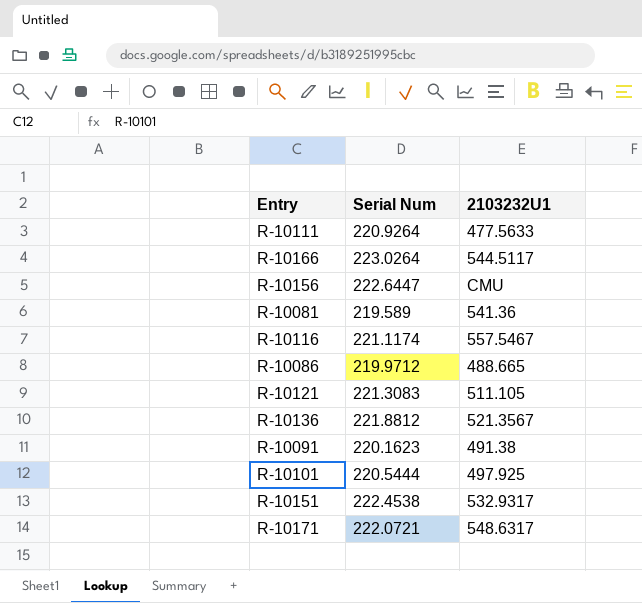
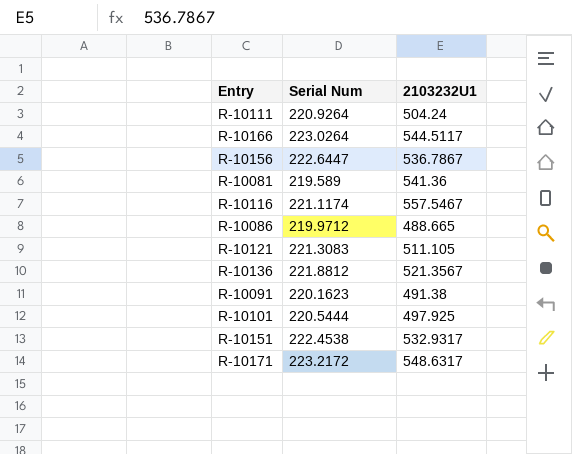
R-10111 | 2103232U1: 477.5633 -> 504.24
R-10156 | 2103232U1: CMU -> 536.7867
R-10171 | Serial Num: 222.0721 -> 223.2172

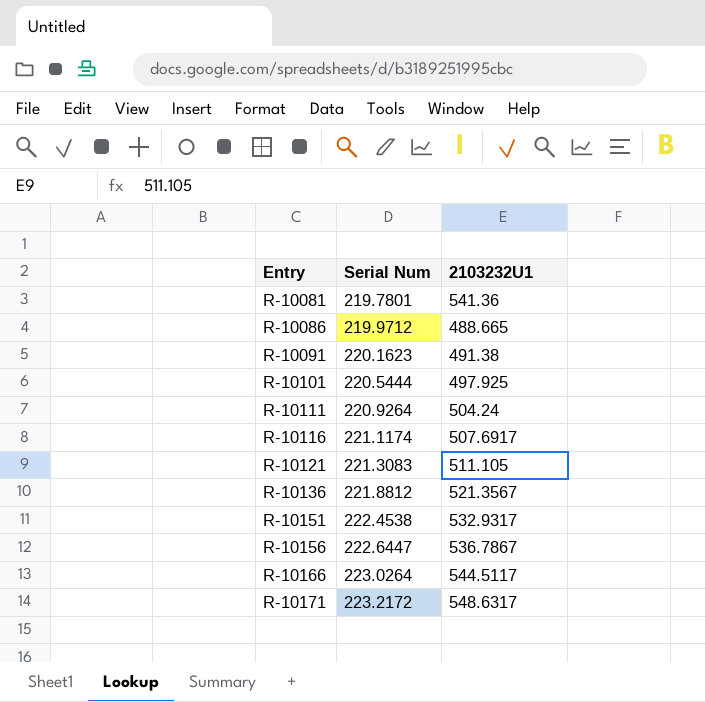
row order: none -> Entry ascending
R-10081 | Serial Num: 219.589 -> 219.7801
R-10116 | 2103232U1: 557.5467 -> 507.6917

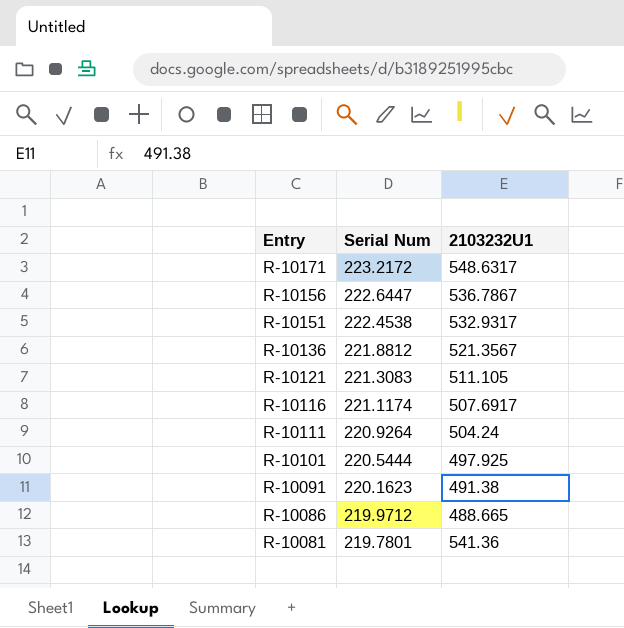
row order: Entry ascending -> Entry descending
row R-10166: 223.0264 | 544.5117 -> none

